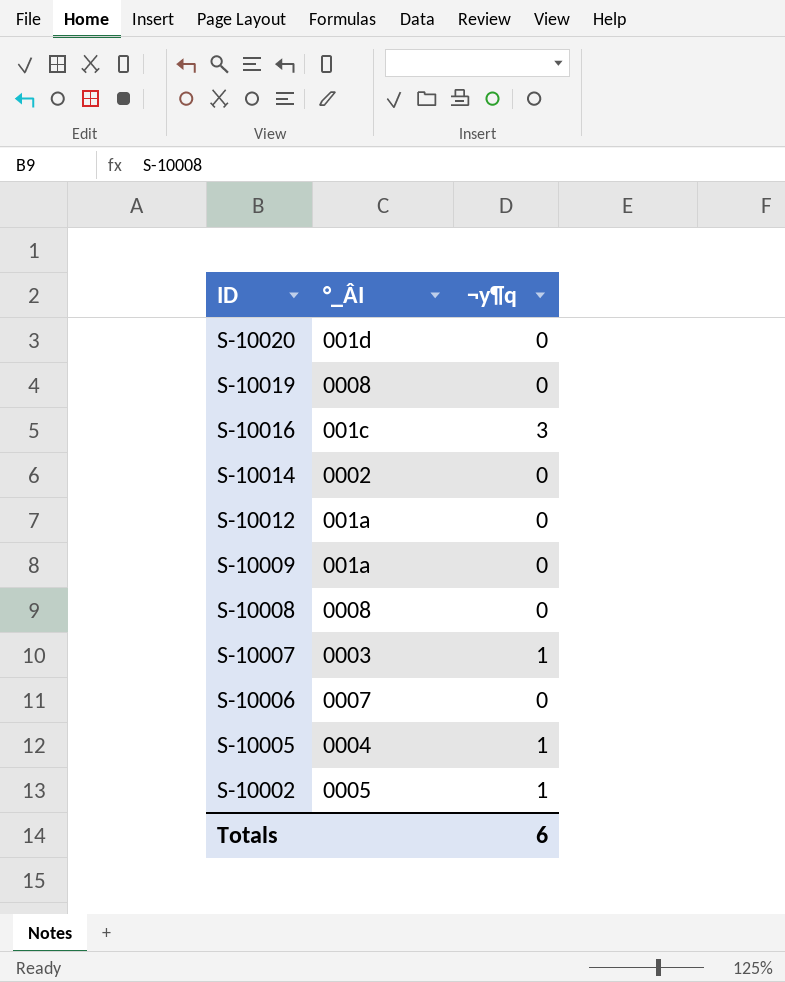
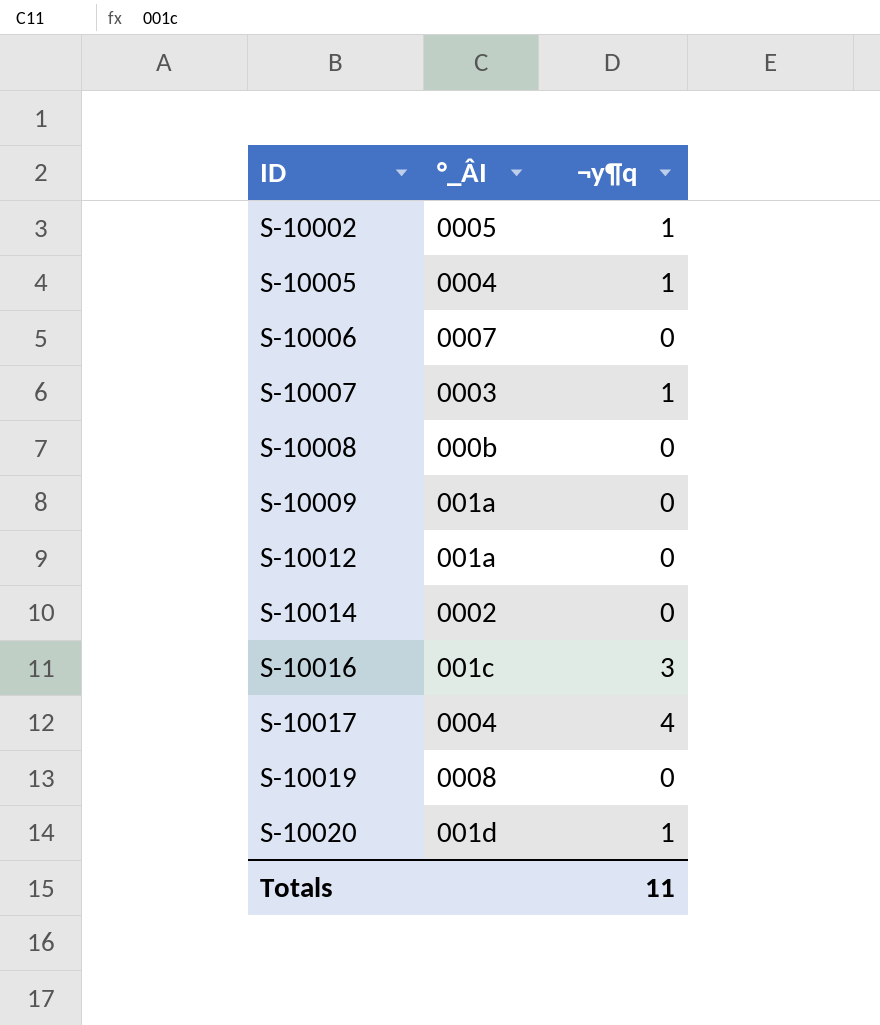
row order: ID descending -> ID ascending
S-10008 | °_ÂI: 0008 -> 000b
row S-10017: none -> 0004 | 4
S-10020 | ¬y¶q: 0 -> 1
Totals | ¬y¶q: 6 -> 11

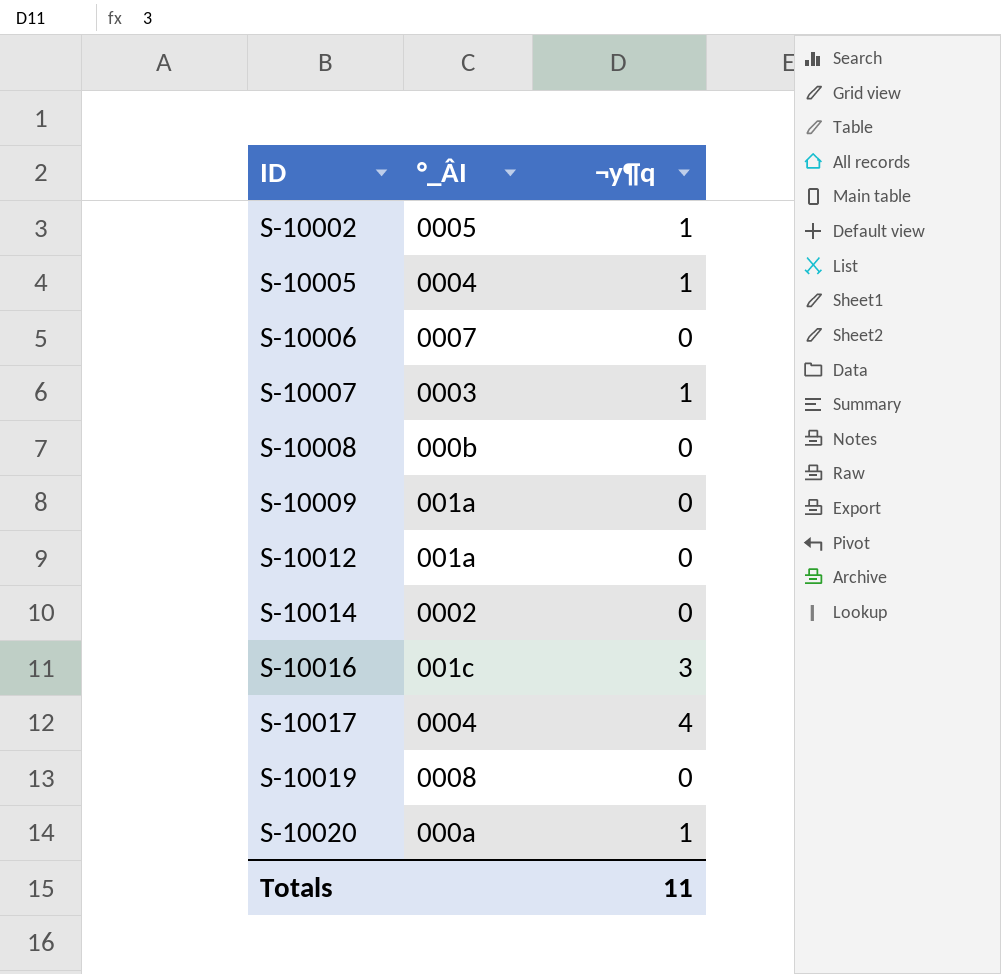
S-10020 | °_ÂI: 001d -> 000a

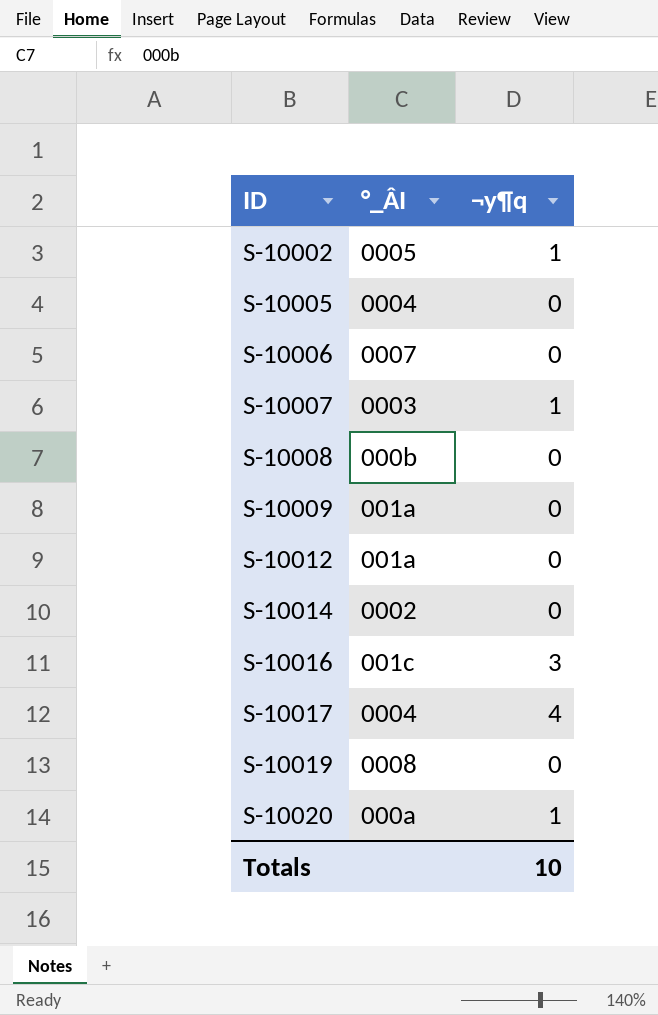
S-10005 | ¬y¶q: 1 -> 0
Totals | ¬y¶q: 11 -> 10

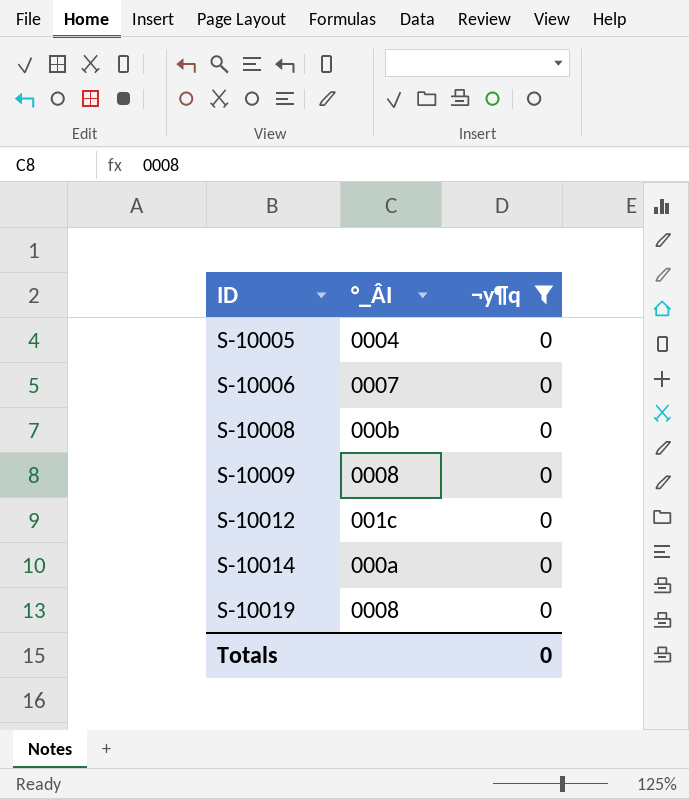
filter: none -> ¬y¶q = 0
S-10009 | °_ÂI: 001a -> 0008
S-10012 | °_ÂI: 001a -> 001c
S-10014 | °_ÂI: 0002 -> 000a
Totals | ¬y¶q: 10 -> 0

